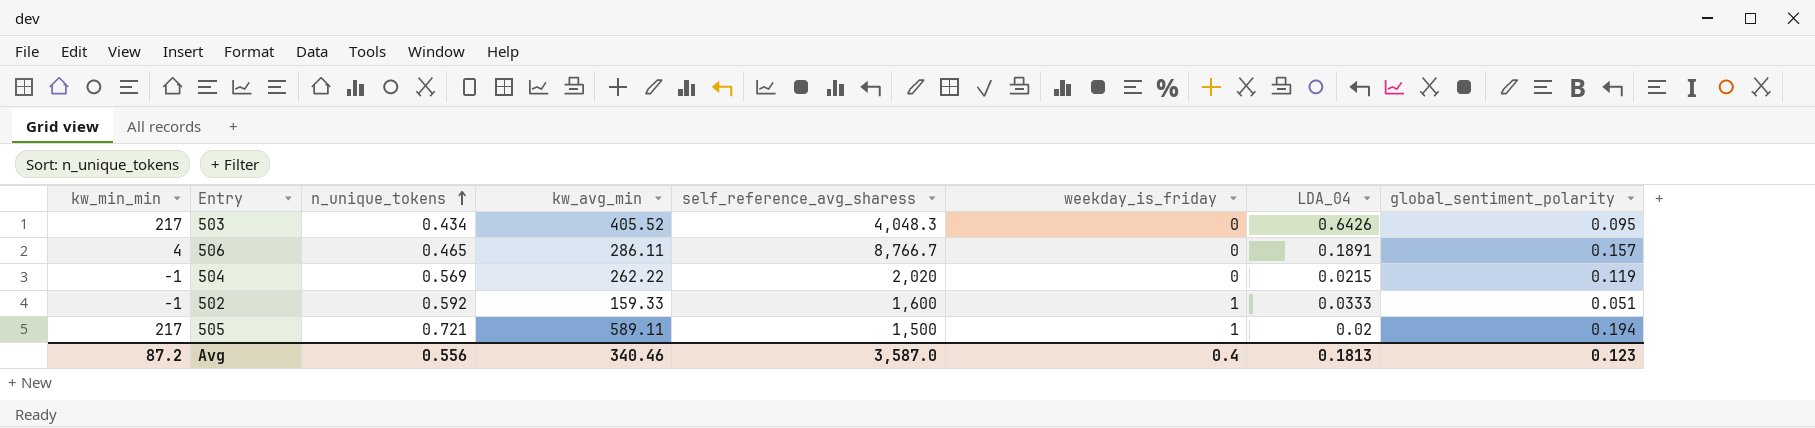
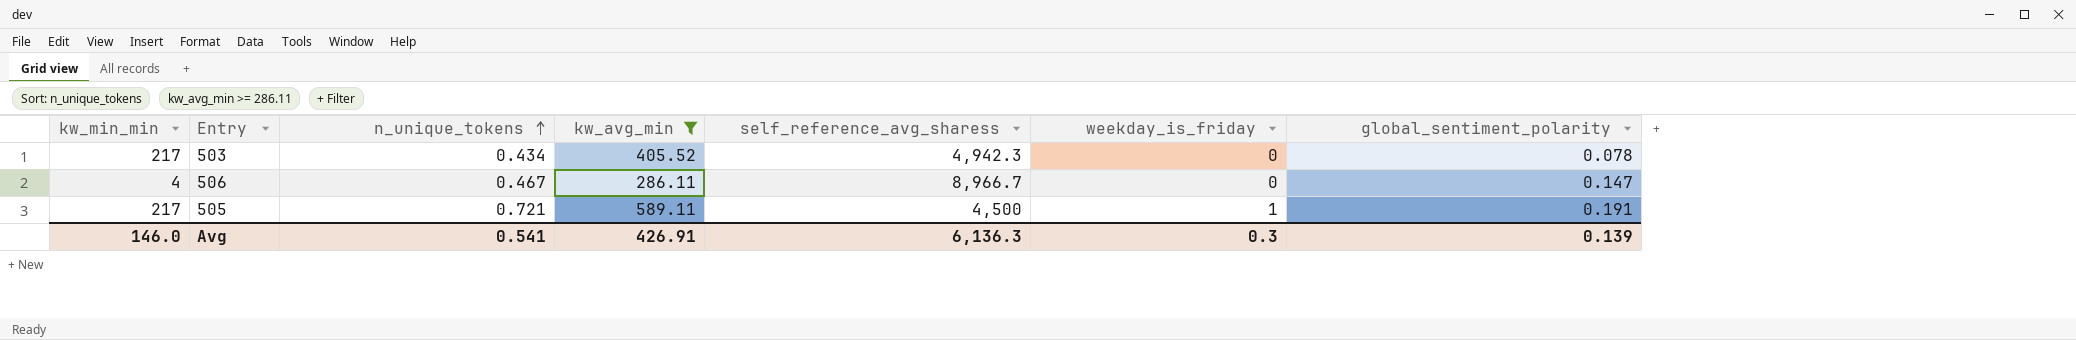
filter: none -> kw_avg_min >= 286.11
column LDA_04 | position: 7 -> none
503 | self_reference_avg_sharess: 4,048.3 -> 4,942.3
503 | global_sentiment_polarity: 0.095 -> 0.078
506 | n_unique_tokens: 0.465 -> 0.467
506 | self_reference_avg_sharess: 8,766.7 -> 8,966.7
506 | global_sentiment_polarity: 0.157 -> 0.147
505 | self_reference_avg_sharess: 1,500 -> 4,500
505 | global_sentiment_polarity: 0.194 -> 0.191
Avg | kw_min_min: 87.2 -> 146.0
Avg | n_unique_tokens: 0.556 -> 0.541
Avg | kw_avg_min: 340.46 -> 426.91
Avg | self_reference_avg_sharess: 3,587.0 -> 6,136.3
Avg | weekday_is_friday: 0.4 -> 0.3
Avg | global_sentiment_polarity: 0.123 -> 0.139

